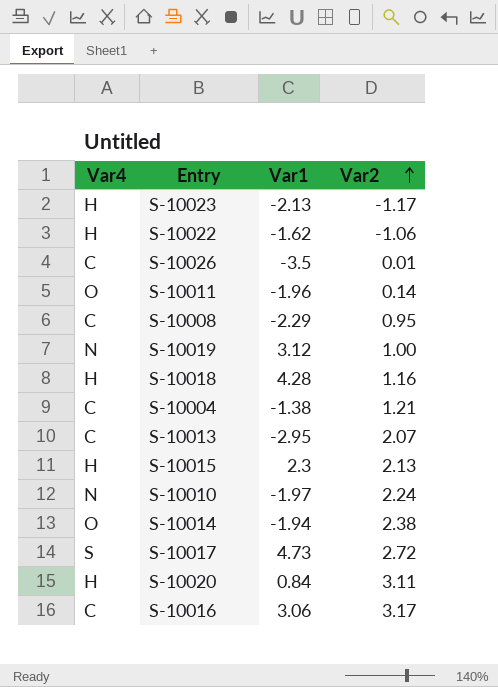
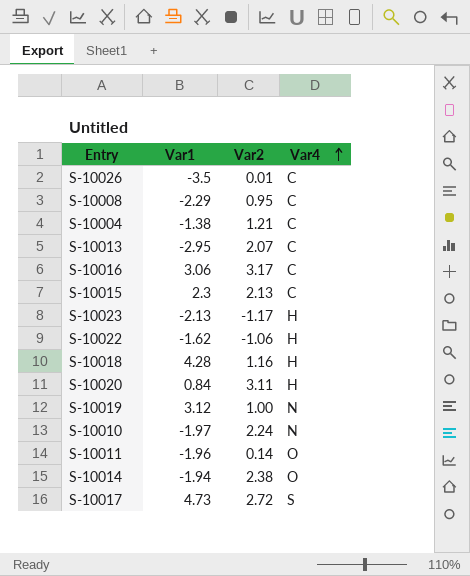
row order: Var2 ascending -> Var4 ascending
column Var4 | position: 1 -> 4
S-10015 | Var4: H -> C

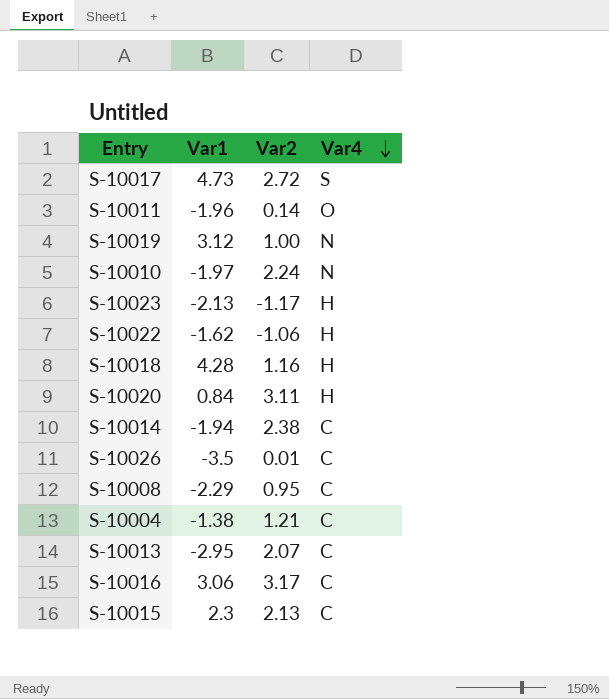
row order: Var4 ascending -> Var4 descending
S-10014 | Var4: O -> C

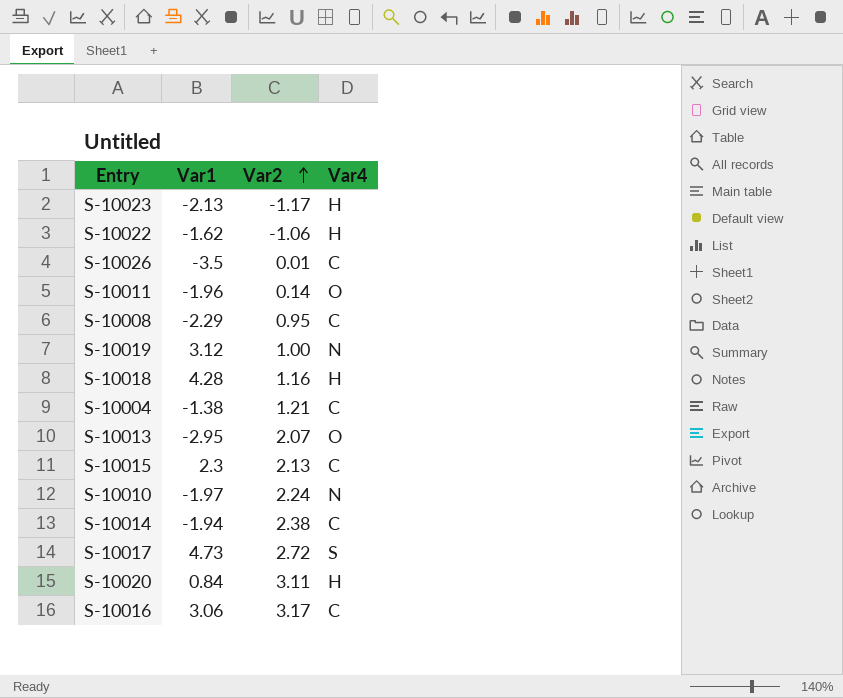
row order: Var4 descending -> Var2 ascending
S-10013 | Var4: C -> O

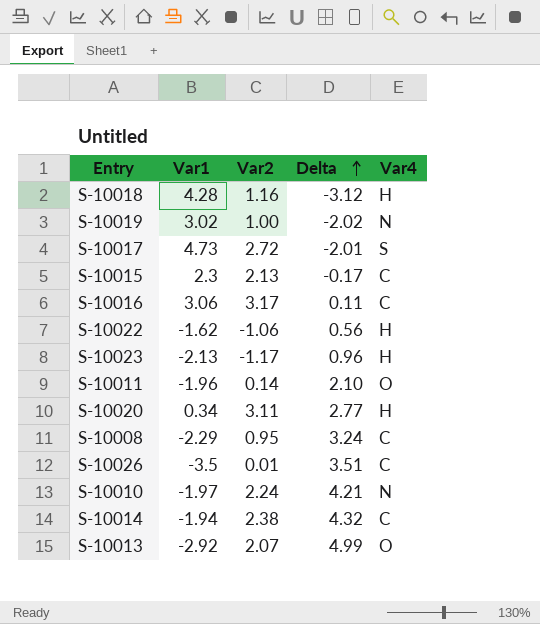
row order: Var2 ascending -> Delta ascending
column Delta | formula: none -> [Var2] - [Var1]
row S-10004: -1.38 | 1.21 | C -> none
S-10019 | Var1: 3.12 -> 3.02
S-10020 | Var1: 0.84 -> 0.34
S-10013 | Var1: -2.95 -> -2.92

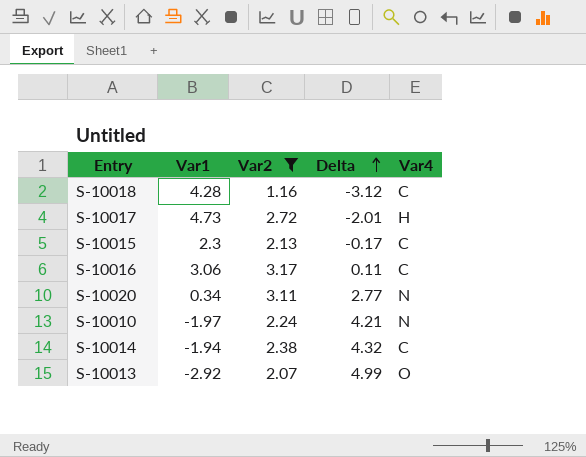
filter: none -> Var2 >= 1.16
S-10018 | Var4: H -> C
S-10017 | Var4: S -> H
S-10020 | Var4: H -> N

